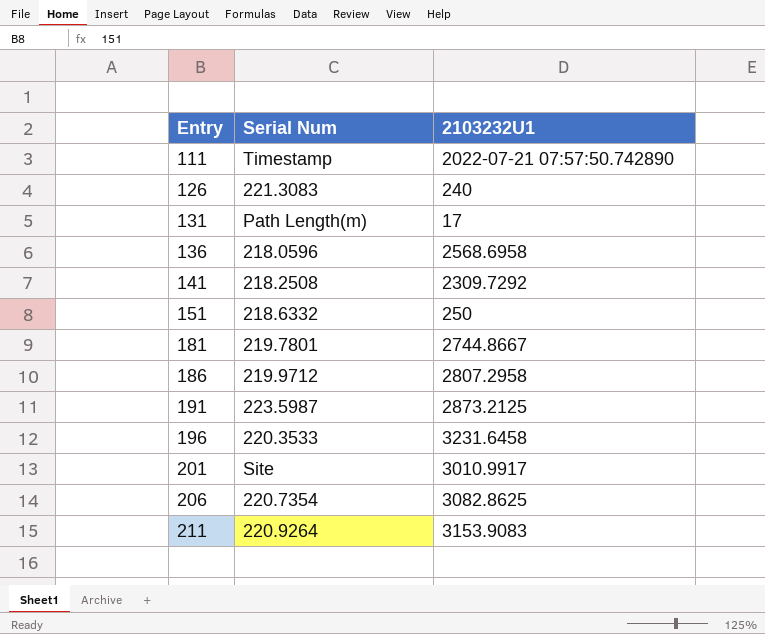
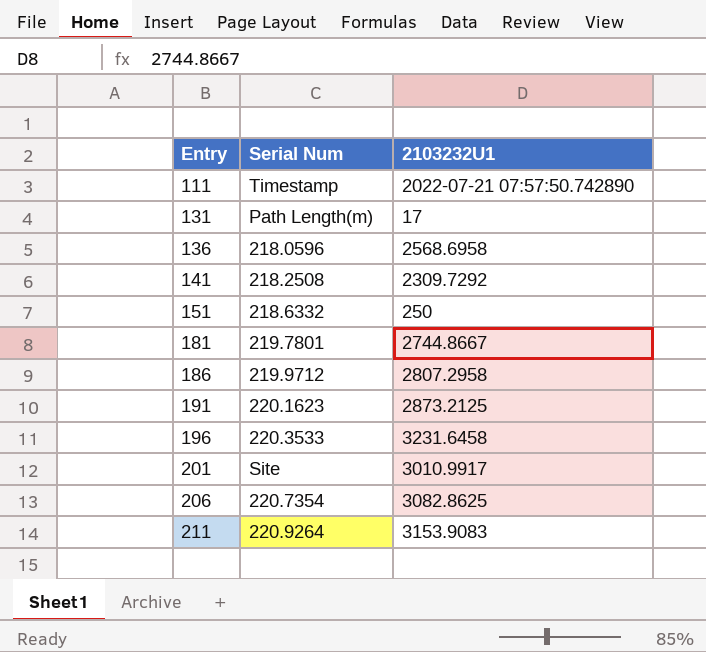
row 126: 221.3083 | 240 -> none
191 | Serial Num: 223.5987 -> 220.1623

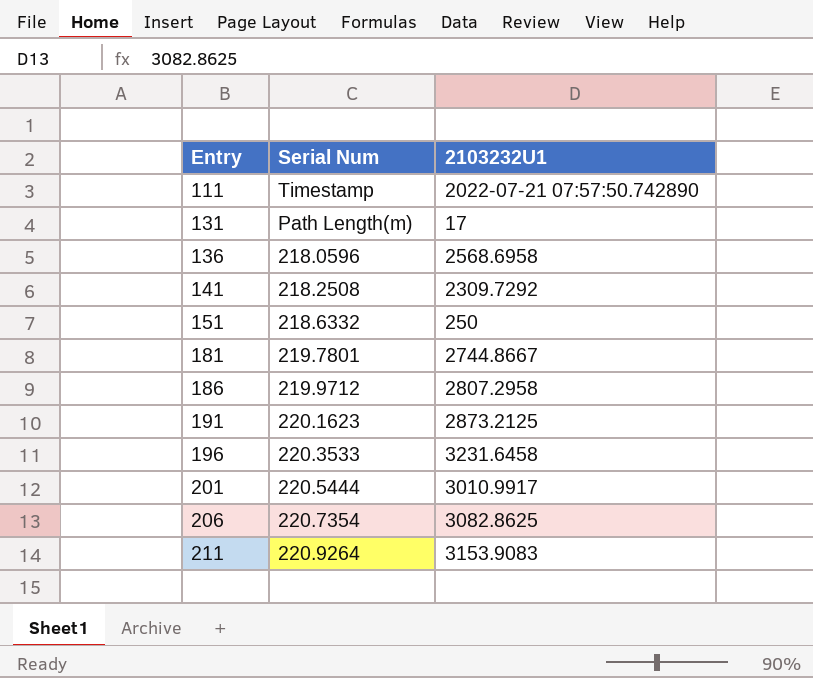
201 | Serial Num: Site -> 220.5444

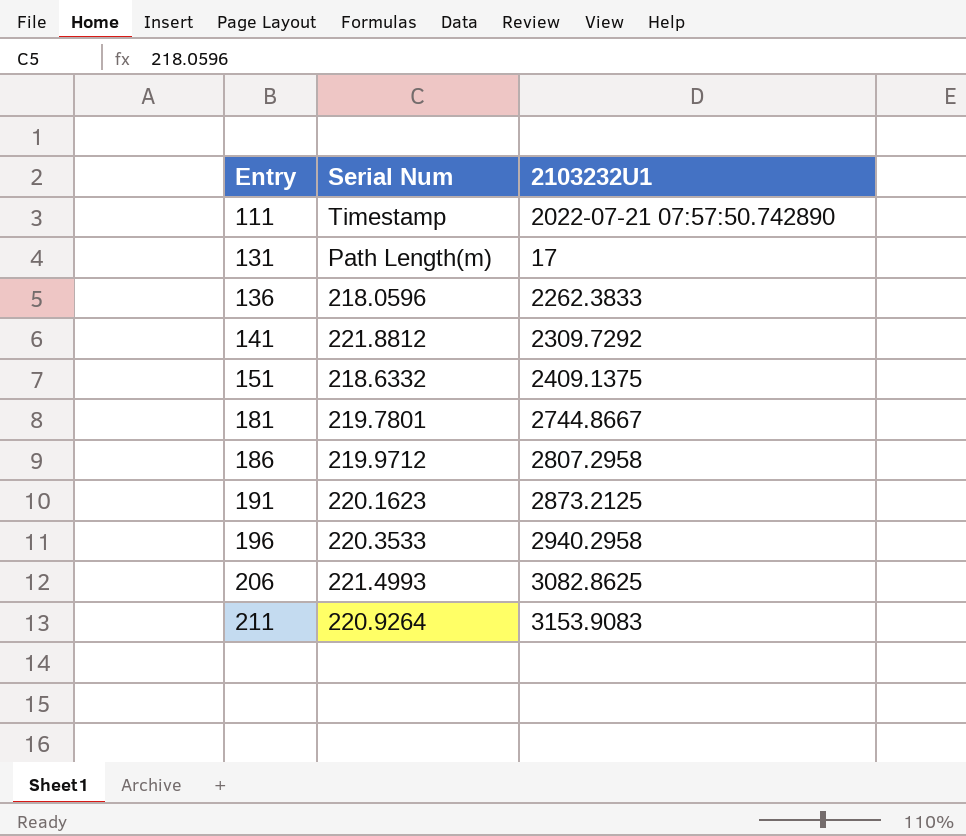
row 201: 220.5444 | 3010.9917 -> none
136 | 2103232U1: 2568.6958 -> 2262.3833
141 | Serial Num: 218.2508 -> 221.8812
151 | 2103232U1: 250 -> 2409.1375
196 | 2103232U1: 3231.6458 -> 2940.2958
206 | Serial Num: 220.7354 -> 221.4993

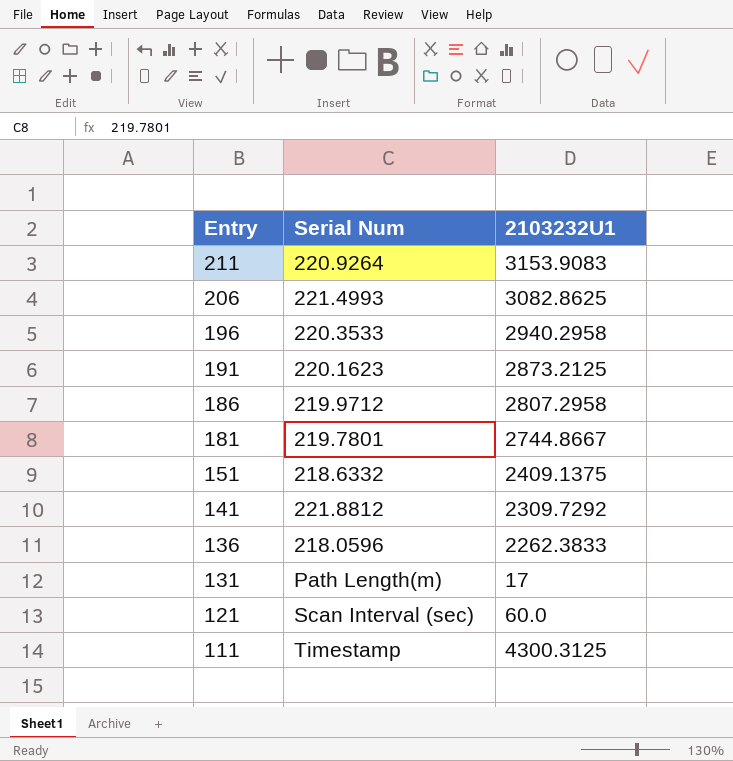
row order: Entry ascending -> Entry descending
row 121: none -> Scan Interval (sec) | 60.0
111 | 2103232U1: 2022-07-21 07:57:50.742890 -> 4300.3125

